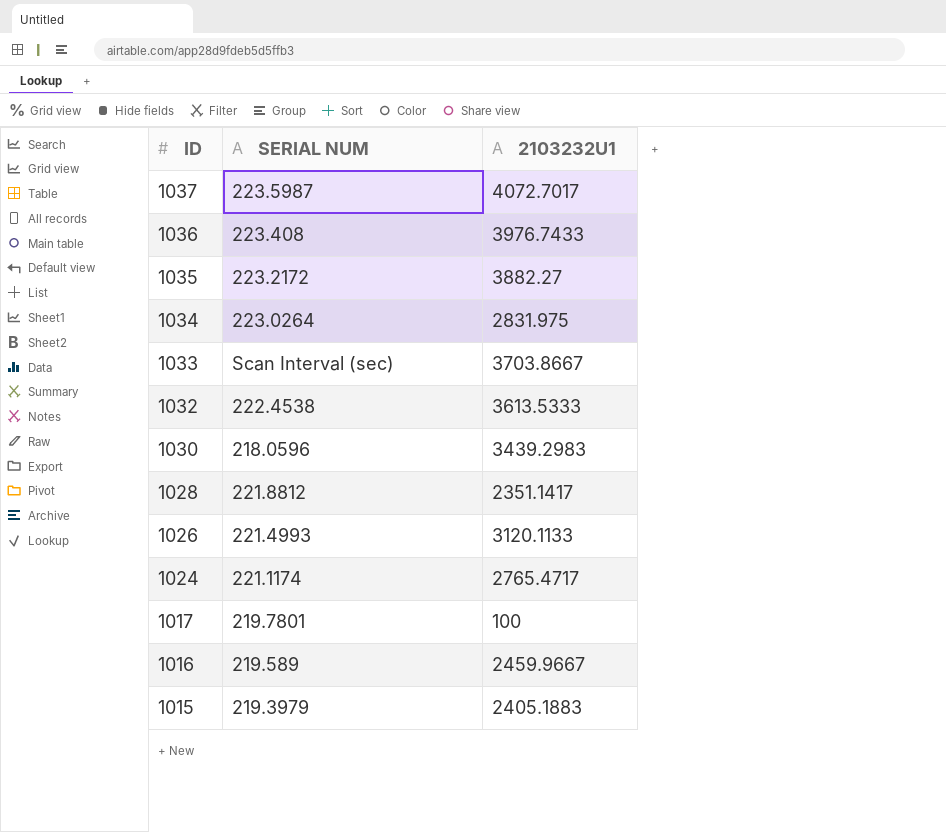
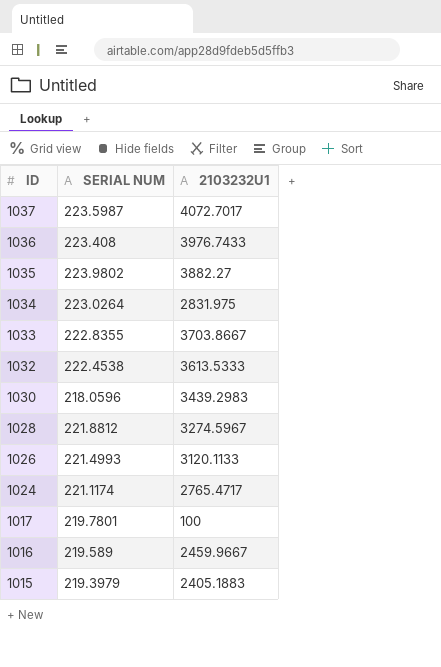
1035 | SERIAL NUM: 223.2172 -> 223.9802
1033 | SERIAL NUM: Scan Interval (sec) -> 222.8355
1028 | 2103232U1: 2351.1417 -> 3274.5967

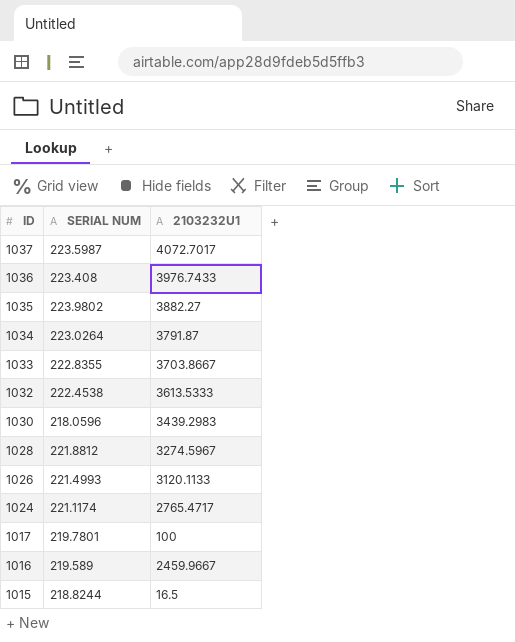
1034 | 2103232U1: 2831.975 -> 3791.87
1015 | SERIAL NUM: 219.3979 -> 218.8244
1015 | 2103232U1: 2405.1883 -> 16.5

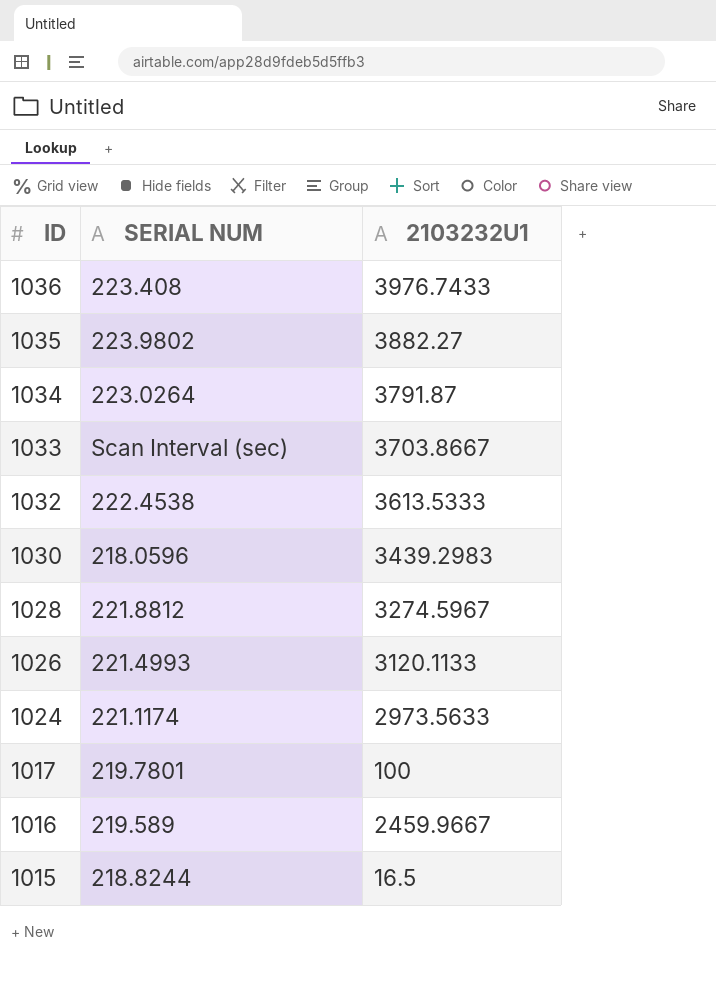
row 1037: 223.5987 | 4072.7017 -> none
1033 | SERIAL NUM: 222.8355 -> Scan Interval (sec)
1024 | 2103232U1: 2765.4717 -> 2973.5633

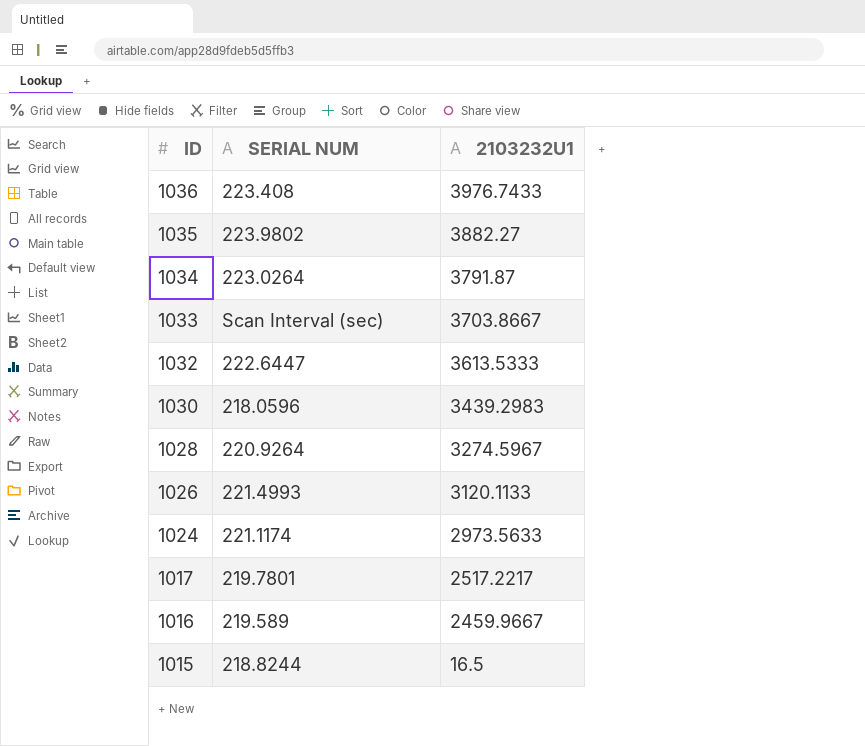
1032 | SERIAL NUM: 222.4538 -> 222.6447
1028 | SERIAL NUM: 221.8812 -> 220.9264
1017 | 2103232U1: 100 -> 2517.2217

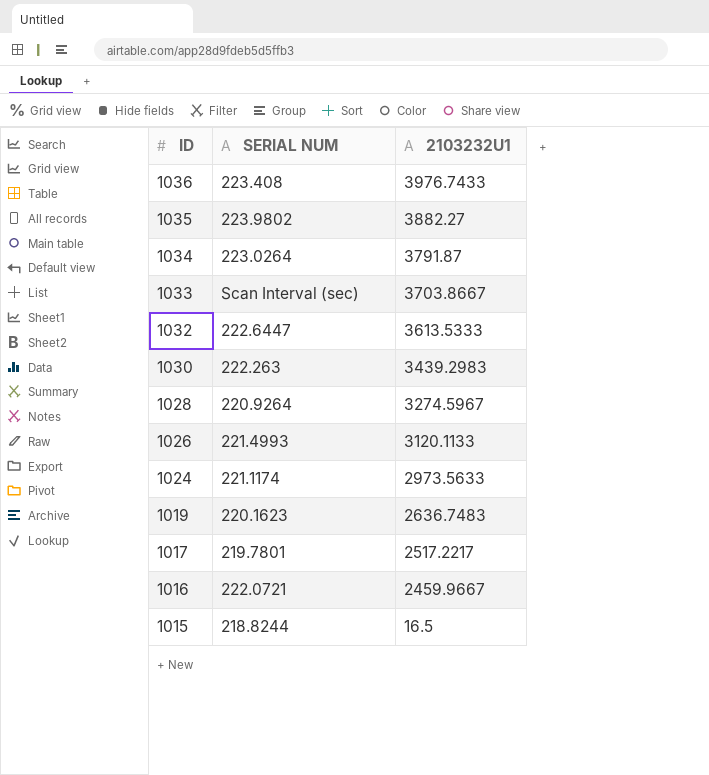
1030 | SERIAL NUM: 218.0596 -> 222.263
row 1019: none -> 220.1623 | 2636.7483
1016 | SERIAL NUM: 219.589 -> 222.0721

